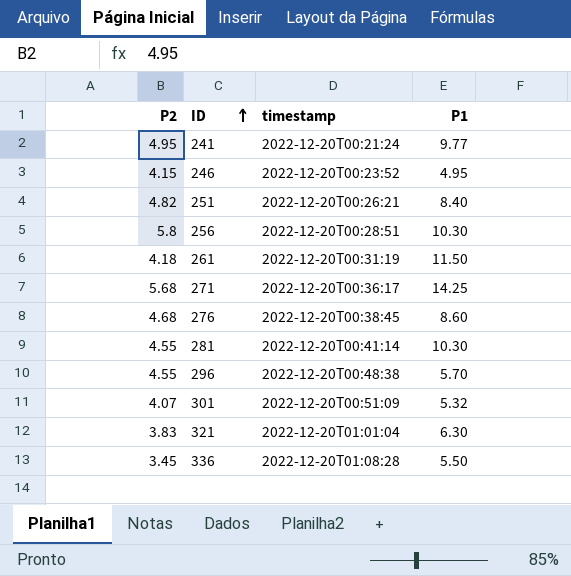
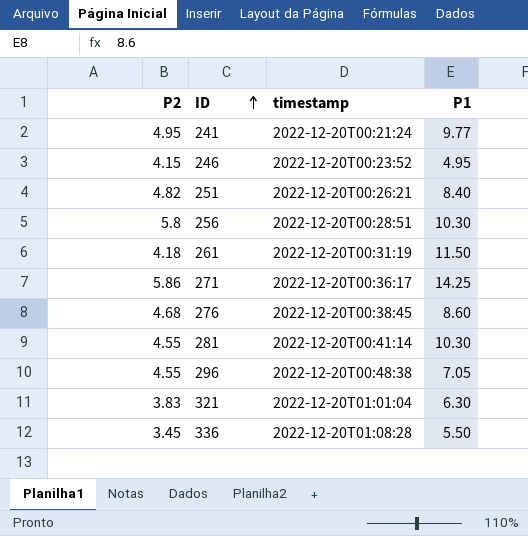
row 301: 4.07 | 2022-12-20T00:51:09 | 5.32 -> none
271 | P2: 5.68 -> 5.86
296 | P1: 5.70 -> 7.05

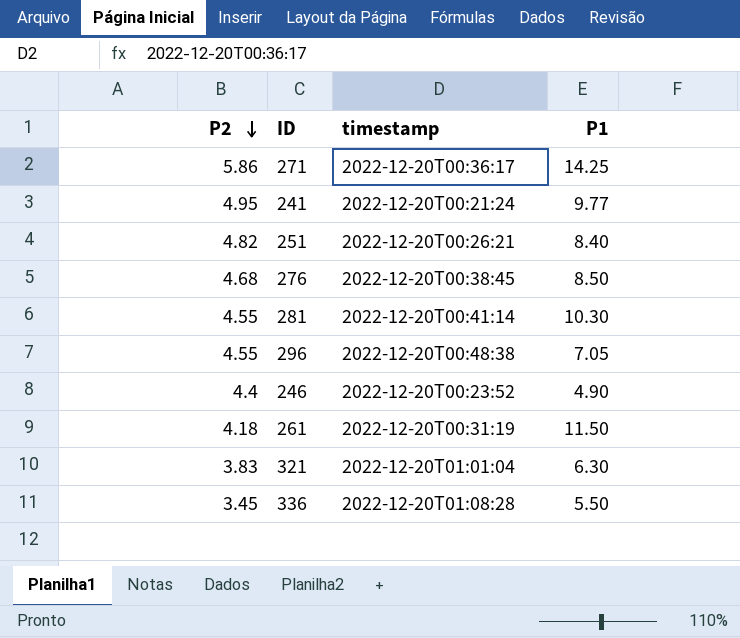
row order: ID ascending -> P2 descending
row 256: 5.8 | 2022-12-20T00:28:51 | 10.30 -> none
276 | P1: 8.60 -> 8.50
246 | P2: 4.15 -> 4.4
246 | P1: 4.95 -> 4.90

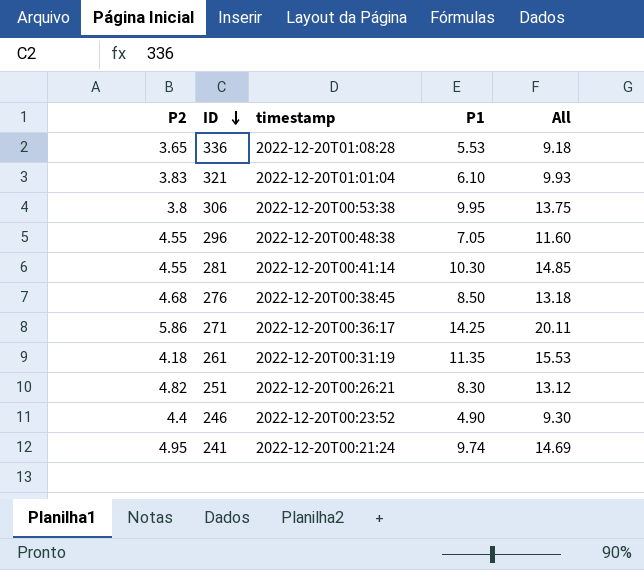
row order: P2 descending -> ID descending
column All | formula: none -> [P2] + [P1]
336 | P2: 3.45 -> 3.65
336 | P1: 5.50 -> 5.53
321 | P1: 6.30 -> 6.10
row 306: none -> 3.8 | 2022-12-20T00:53:38 | 9.95 | 13.75
261 | P1: 11.50 -> 11.35
251 | P1: 8.40 -> 8.30
241 | P1: 9.77 -> 9.74

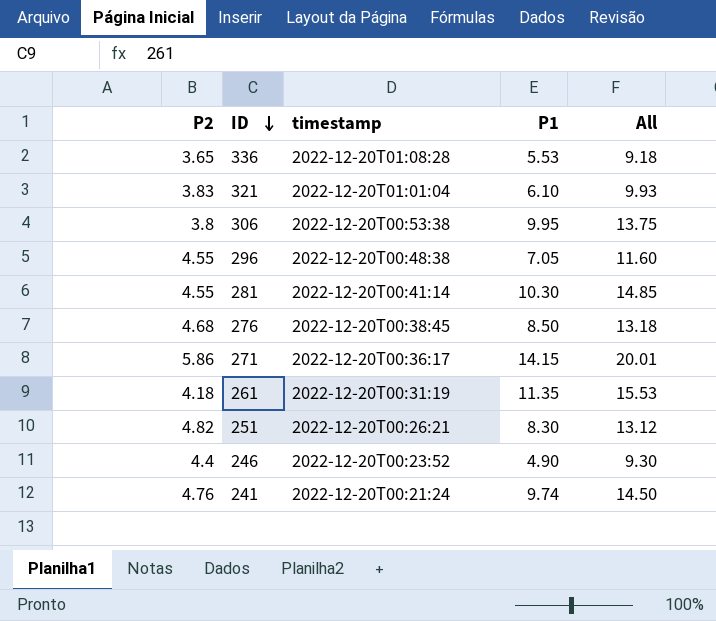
271 | P1: 14.25 -> 14.15
271 | All: 20.11 -> 20.01
241 | P2: 4.95 -> 4.76
241 | All: 14.69 -> 14.50

